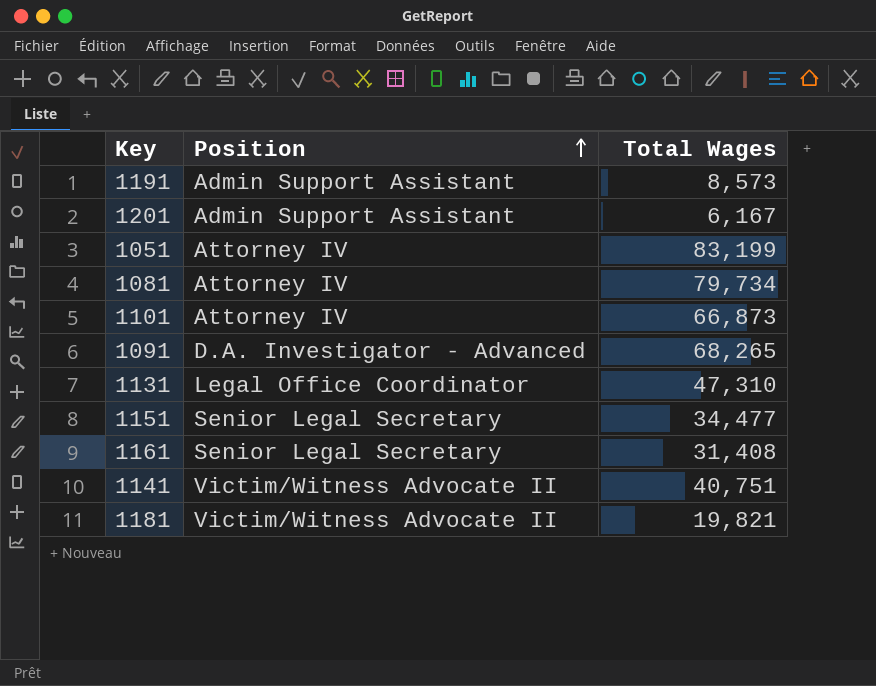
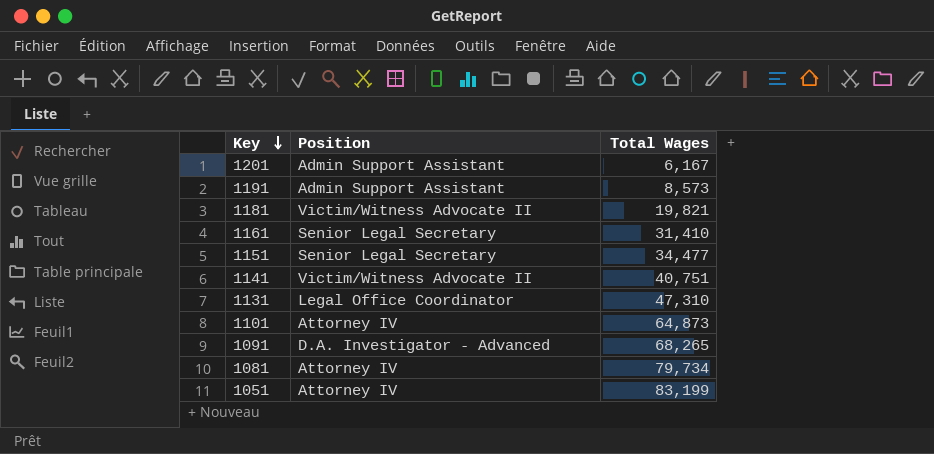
row order: Position ascending -> Key descending
1161 | Total Wages: 31,408 -> 31,410
1101 | Total Wages: 66,873 -> 64,873

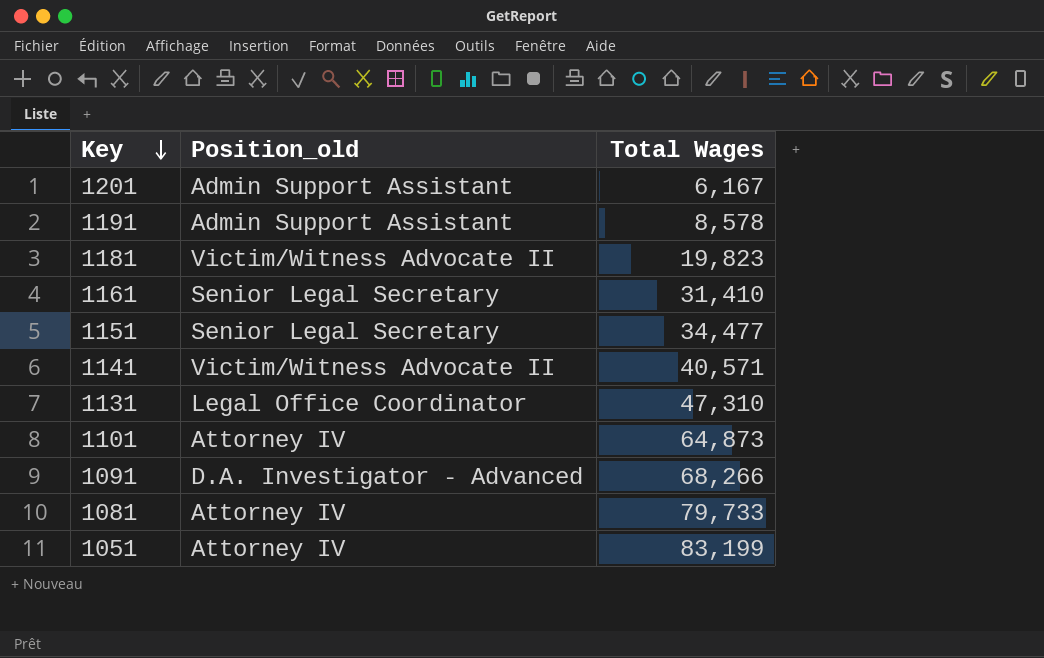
column name: Position -> Position_old
1191 | Total Wages: 8,573 -> 8,578
1181 | Total Wages: 19,821 -> 19,823
1141 | Total Wages: 40,751 -> 40,571
1091 | Total Wages: 68,265 -> 68,266
1081 | Total Wages: 79,734 -> 79,733

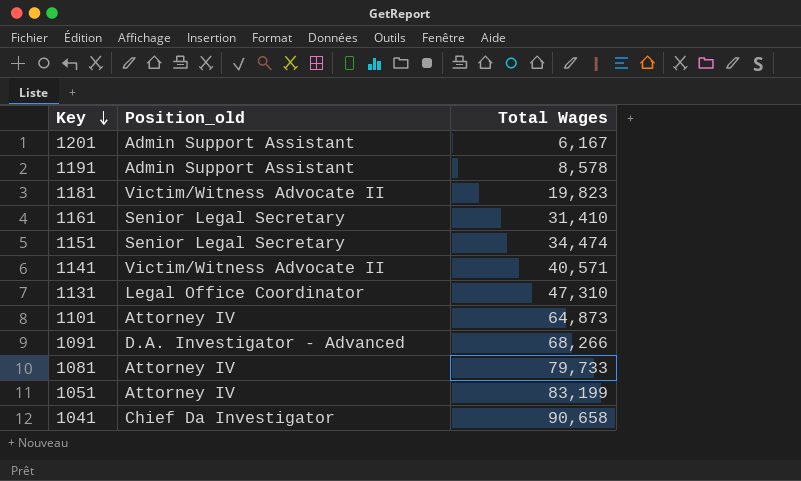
1151 | Total Wages: 34,477 -> 34,474
row 1041: none -> Chief Da Investigator | 90,658

